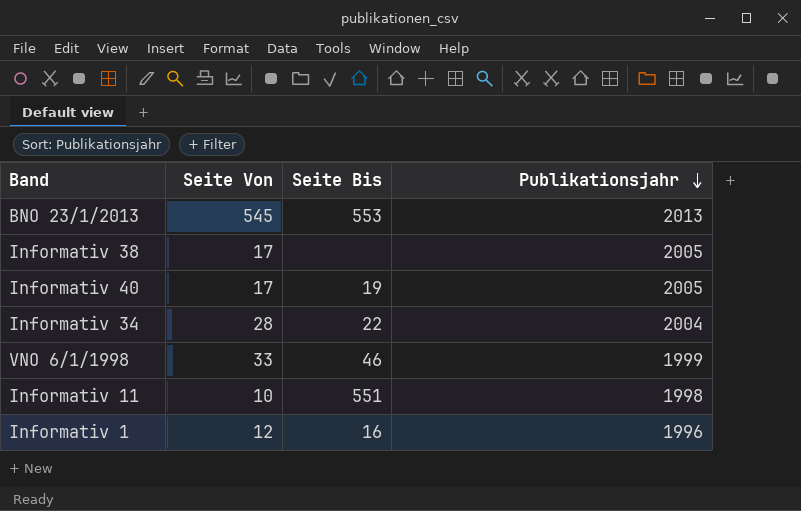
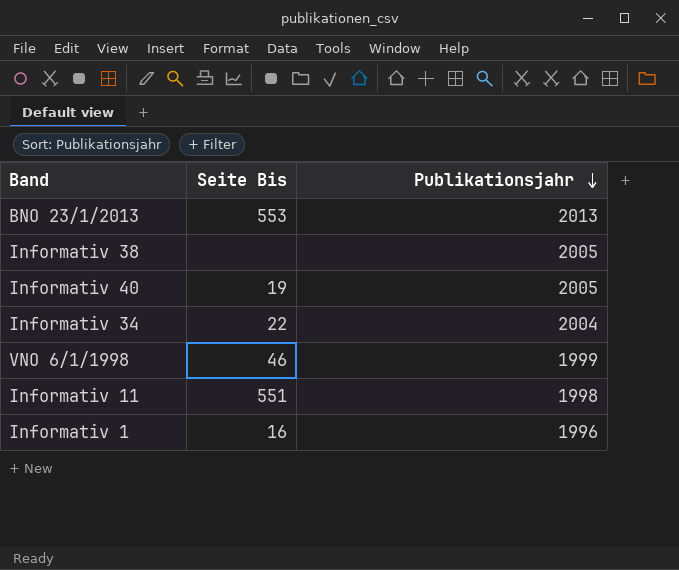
column Seite Von | position: 2 -> none

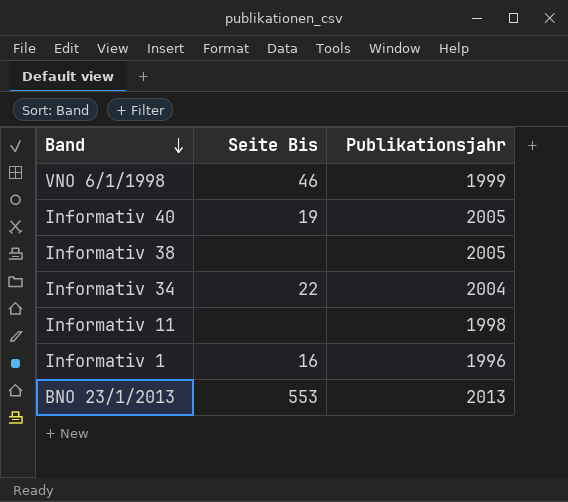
row order: Publikationsjahr descending -> Band descending
Informativ 11 | Seite Bis: 551 -> none

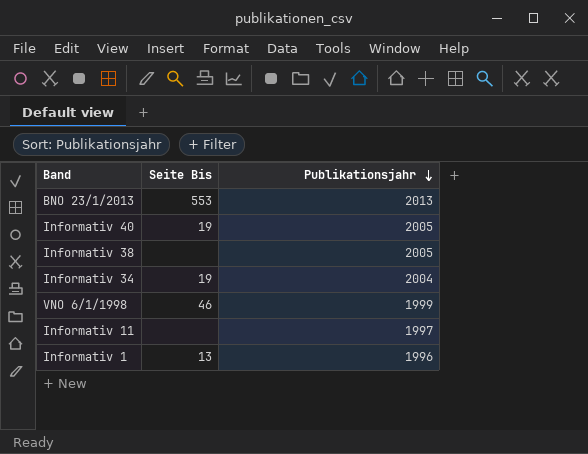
row order: Band descending -> Publikationsjahr descending
Informativ 34 | Seite Bis: 22 -> 19
Informativ 11 | Publikationsjahr: 1998 -> 1997
Informativ 1 | Seite Bis: 16 -> 13

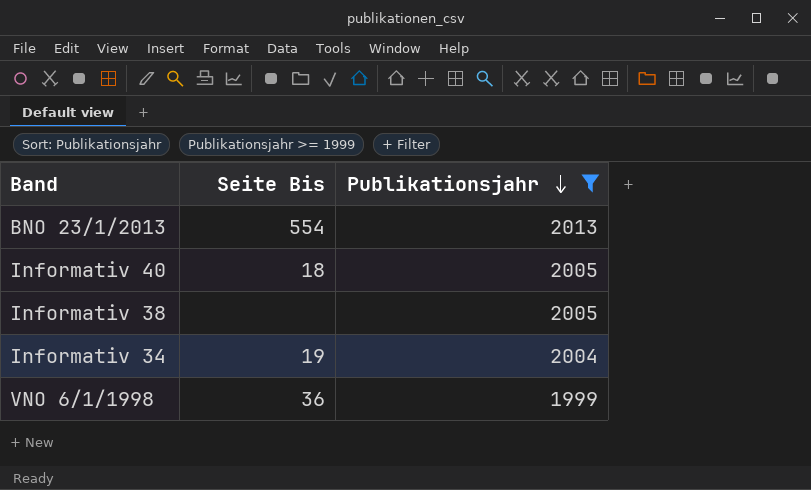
filter: none -> Publikationsjahr >= 1999
BNO 23/1/2013 | Seite Bis: 553 -> 554
Informativ 40 | Seite Bis: 19 -> 18
VNO 6/1/1998 | Seite Bis: 46 -> 36

